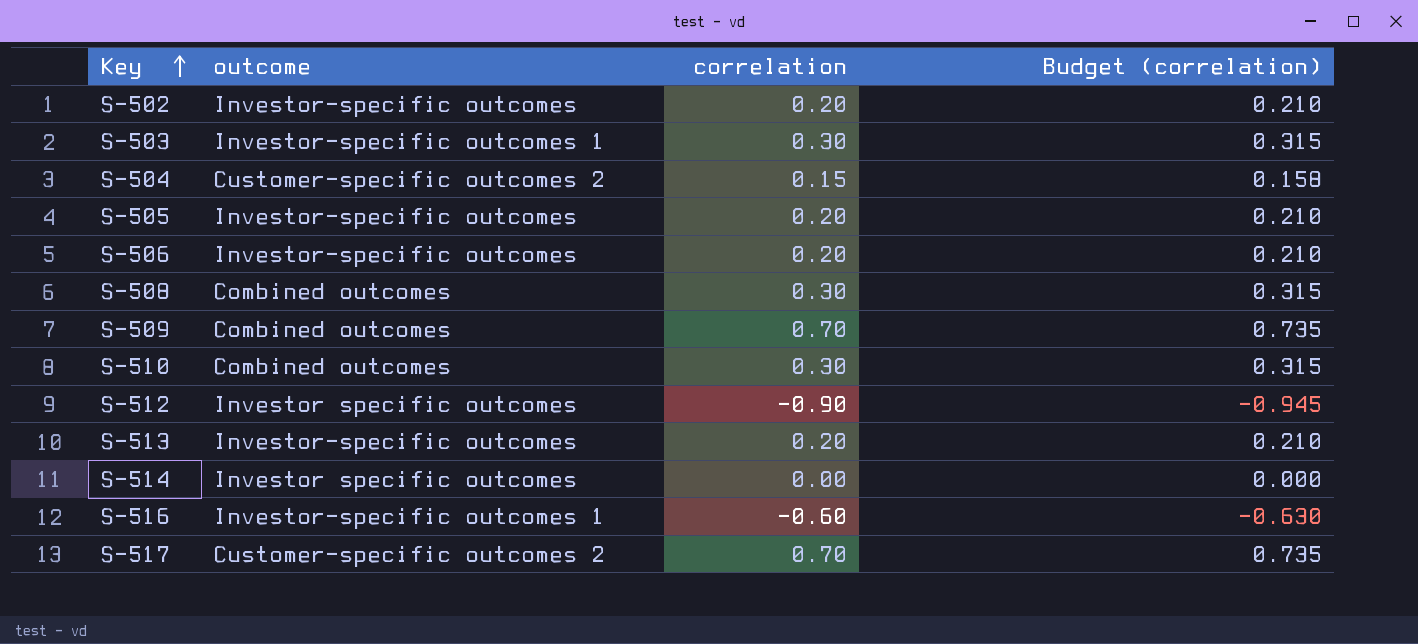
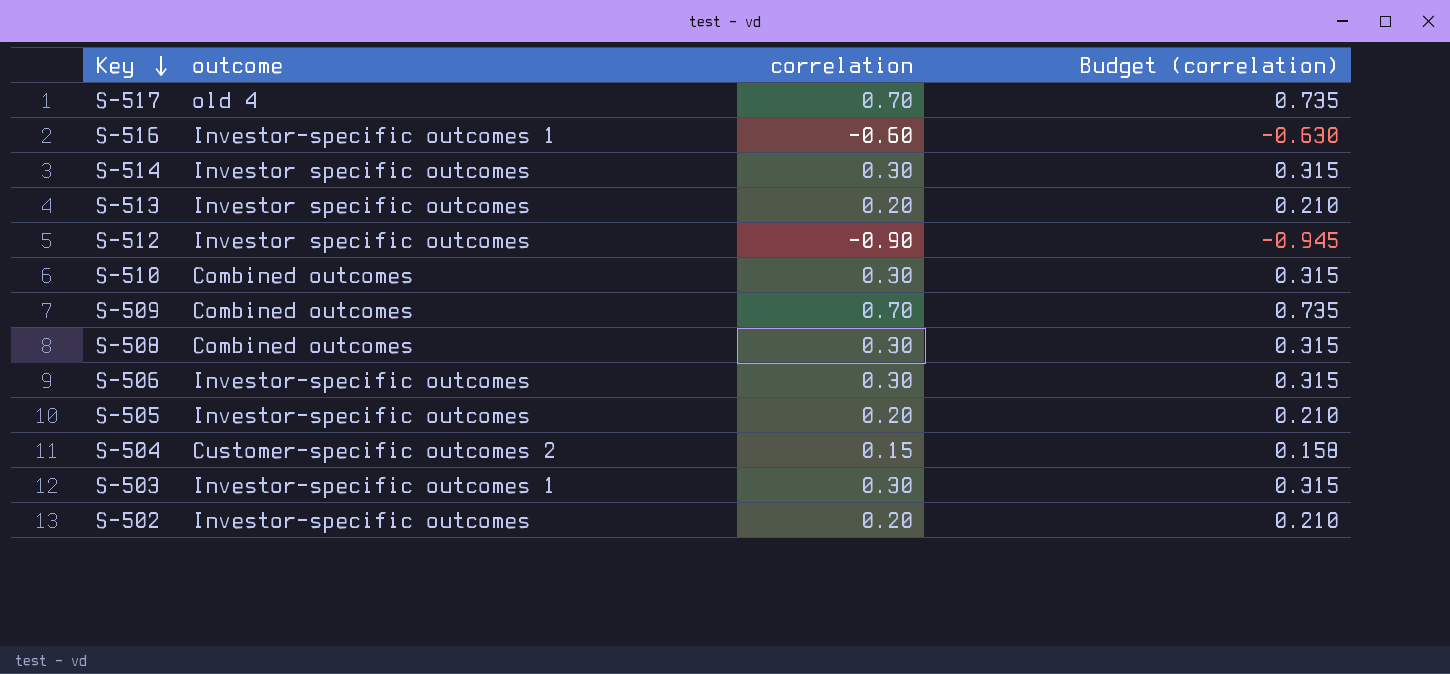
row order: Key ascending -> Key descending
S-517 | outcome: Customer-specific outcomes 2 -> old 4
S-514 | correlation: 0.00 -> 0.30
S-514 | Budget (correlation): 0.000 -> 0.315
S-513 | outcome: Investor-specific outcomes -> Investor specific outcomes
S-506 | correlation: 0.20 -> 0.30
S-506 | Budget (correlation): 0.210 -> 0.315

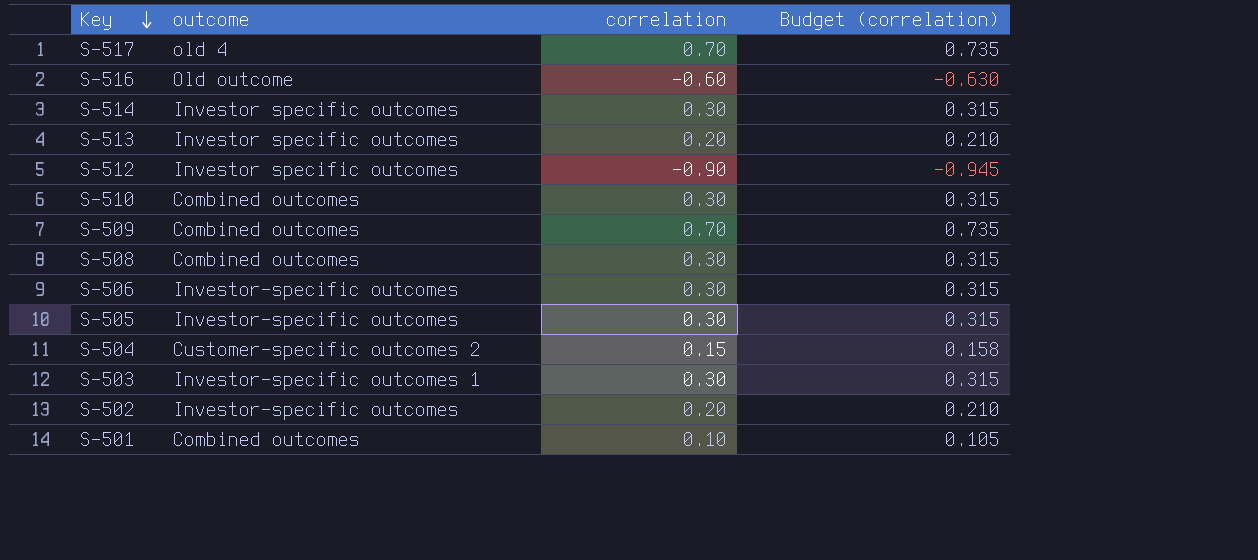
S-516 | outcome: Investor-specific outcomes 1 -> Old outcome
S-505 | correlation: 0.20 -> 0.30
S-505 | Budget (correlation): 0.210 -> 0.315
row S-501: none -> Combined outcomes | 0.10 | 0.105

